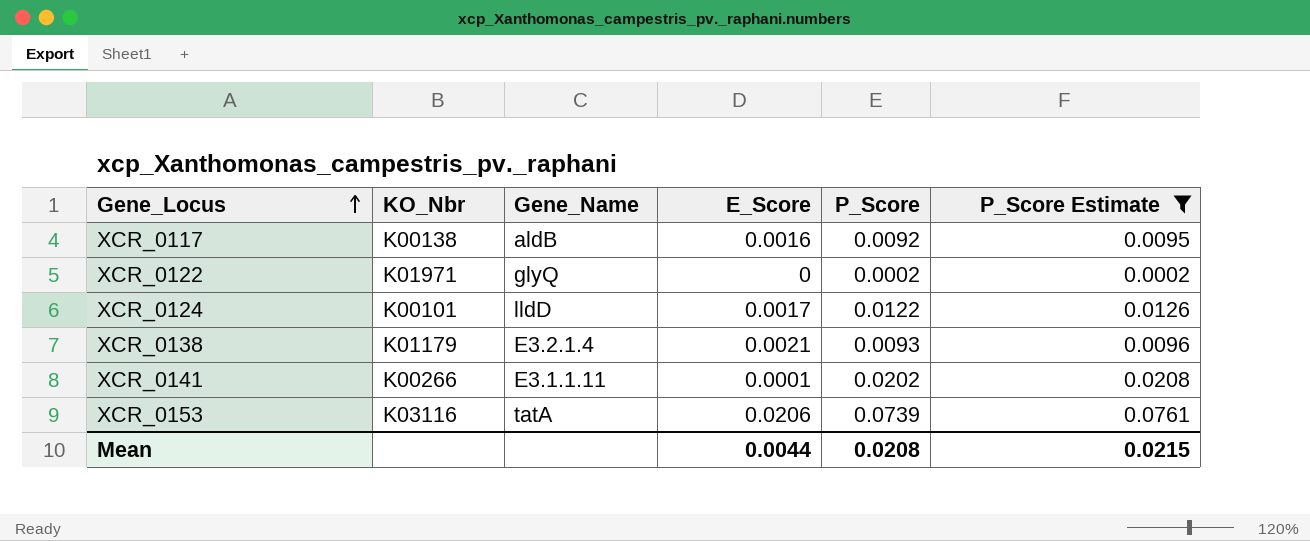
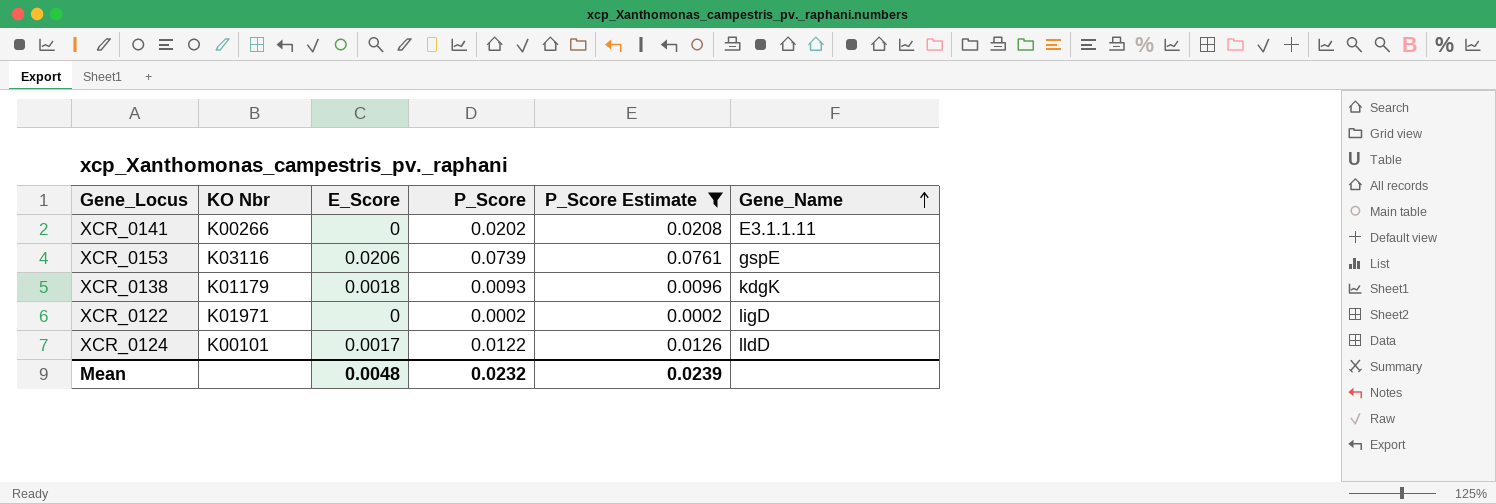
row order: Gene_Locus ascending -> Gene_Name ascending
column name: KO_Nbr -> KO Nbr
column Gene_Name | position: 3 -> 6
row XCR_0117: K00138 | aldB | 0.0016 | 0.0092 | 0.0095 -> none
XCR_0141 | E_Score: 0.0001 -> 0
XCR_0153 | Gene_Name: tatA -> gspE
XCR_0138 | E_Score: 0.0021 -> 0.0018
XCR_0138 | Gene_Name: E3.2.1.4 -> kdgK
XCR_0122 | Gene_Name: glyQ -> ligD
Mean | E_Score: 0.0044 -> 0.0048
Mean | P_Score: 0.0208 -> 0.0232
Mean | P_Score Estimate: 0.0215 -> 0.0239

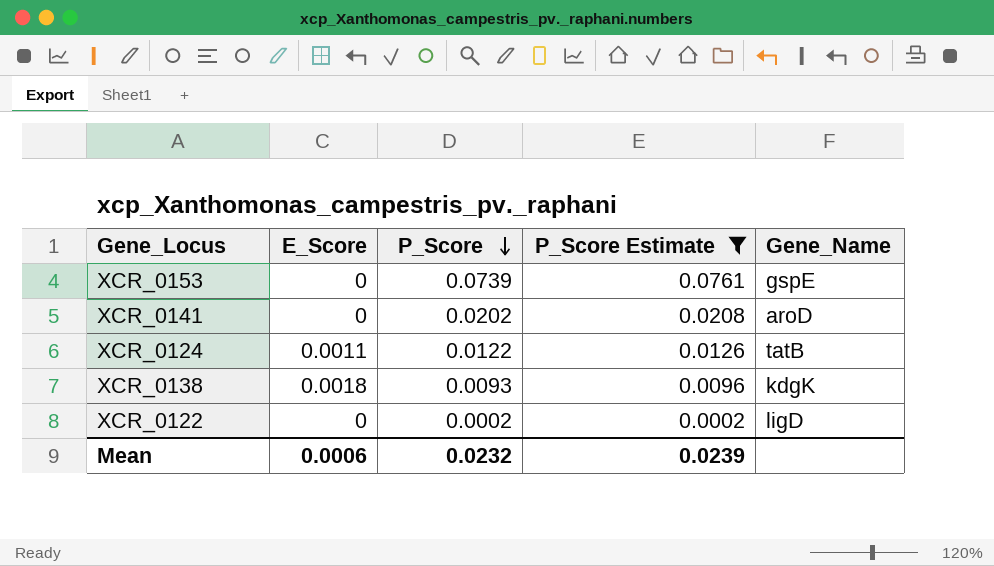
row order: Gene_Name ascending -> P_Score descending
column KO Nbr | position: 2 -> none
XCR_0153 | E_Score: 0.0206 -> 0
XCR_0141 | Gene_Name: E3.1.1.11 -> aroD
XCR_0124 | E_Score: 0.0017 -> 0.0011
XCR_0124 | Gene_Name: lldD -> tatB
Mean | E_Score: 0.0048 -> 0.0006

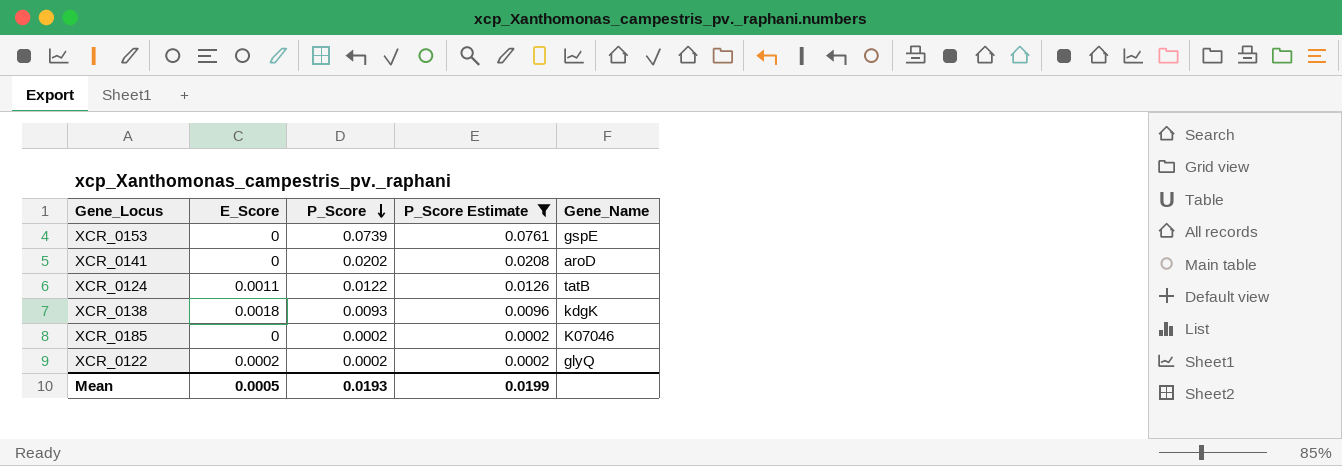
row XCR_0185: none -> 0 | 0.0002 | 0.0002 | K07046
XCR_0122 | E_Score: 0 -> 0.0002
XCR_0122 | Gene_Name: ligD -> glyQ
Mean | E_Score: 0.0006 -> 0.0005
Mean | P_Score: 0.0232 -> 0.0193
Mean | P_Score Estimate: 0.0239 -> 0.0199

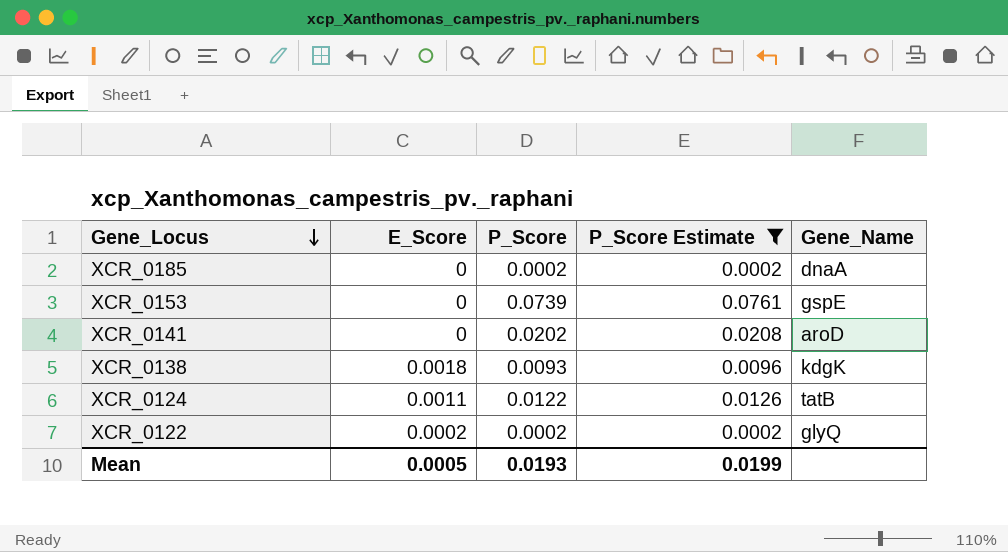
row order: P_Score descending -> Gene_Locus descending
XCR_0185 | Gene_Name: K07046 -> dnaA

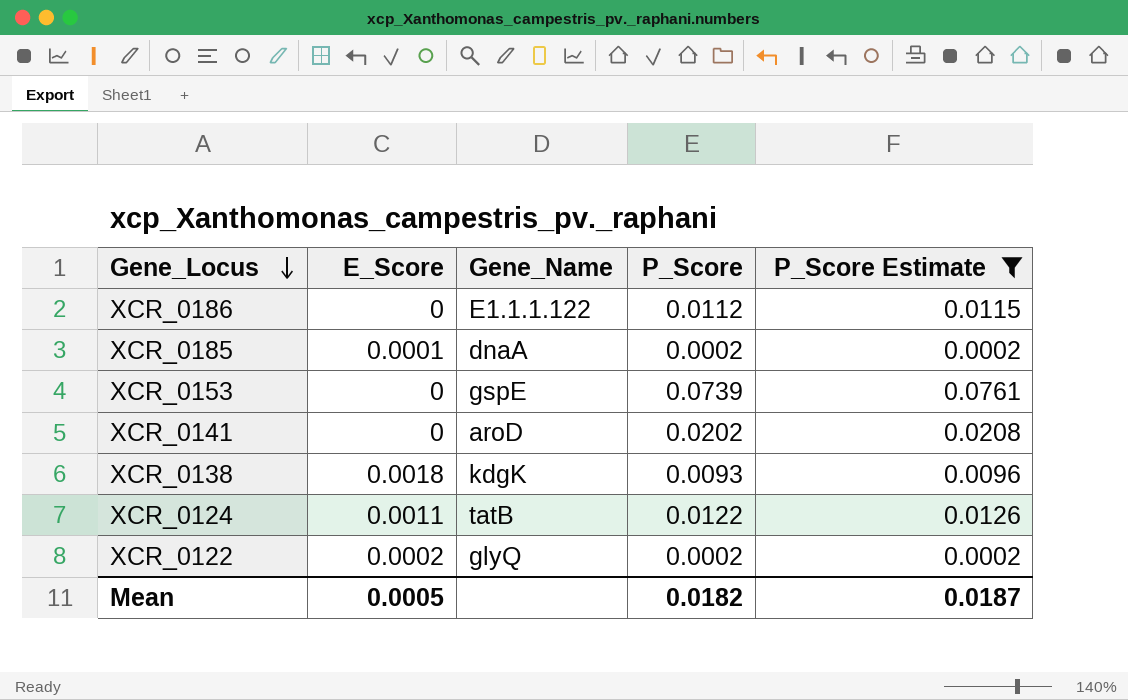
column Gene_Name | position: 5 -> 3
row XCR_0186: none -> 0 | E1.1.1.122 | 0.0112 | 0.0115
XCR_0185 | E_Score: 0 -> 0.0001
Mean | P_Score: 0.0193 -> 0.0182
Mean | P_Score Estimate: 0.0199 -> 0.0187

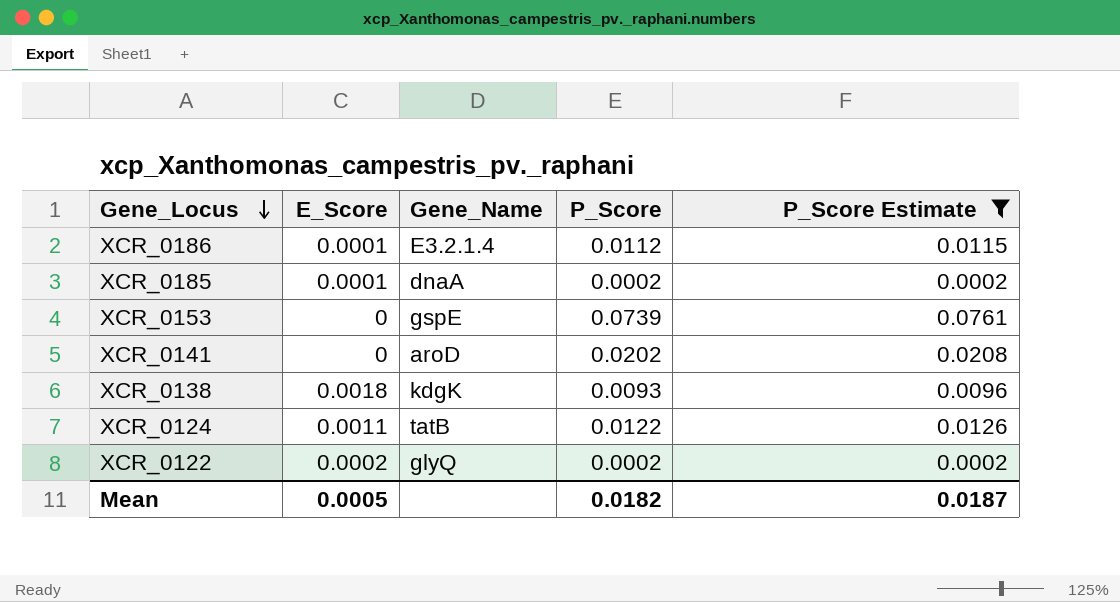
XCR_0186 | E_Score: 0 -> 0.0001
XCR_0186 | Gene_Name: E1.1.1.122 -> E3.2.1.4

